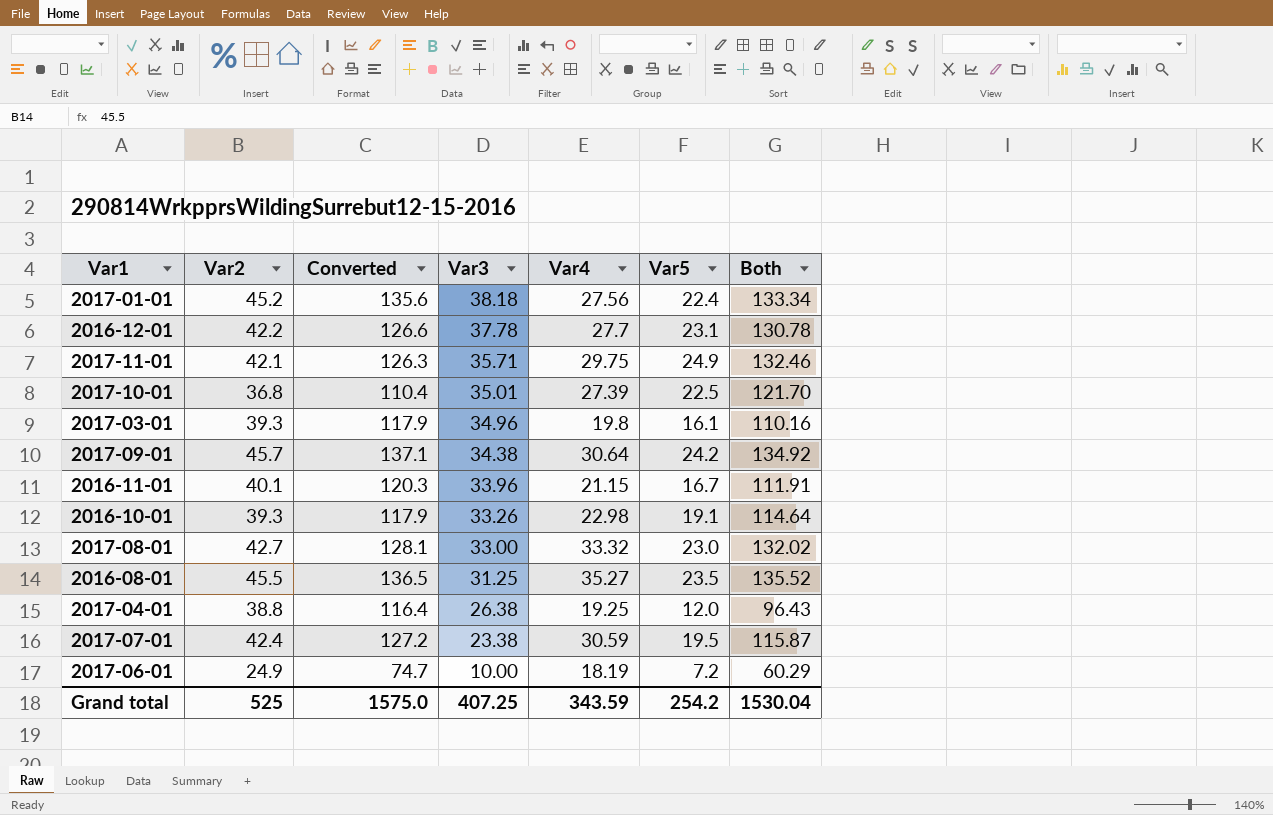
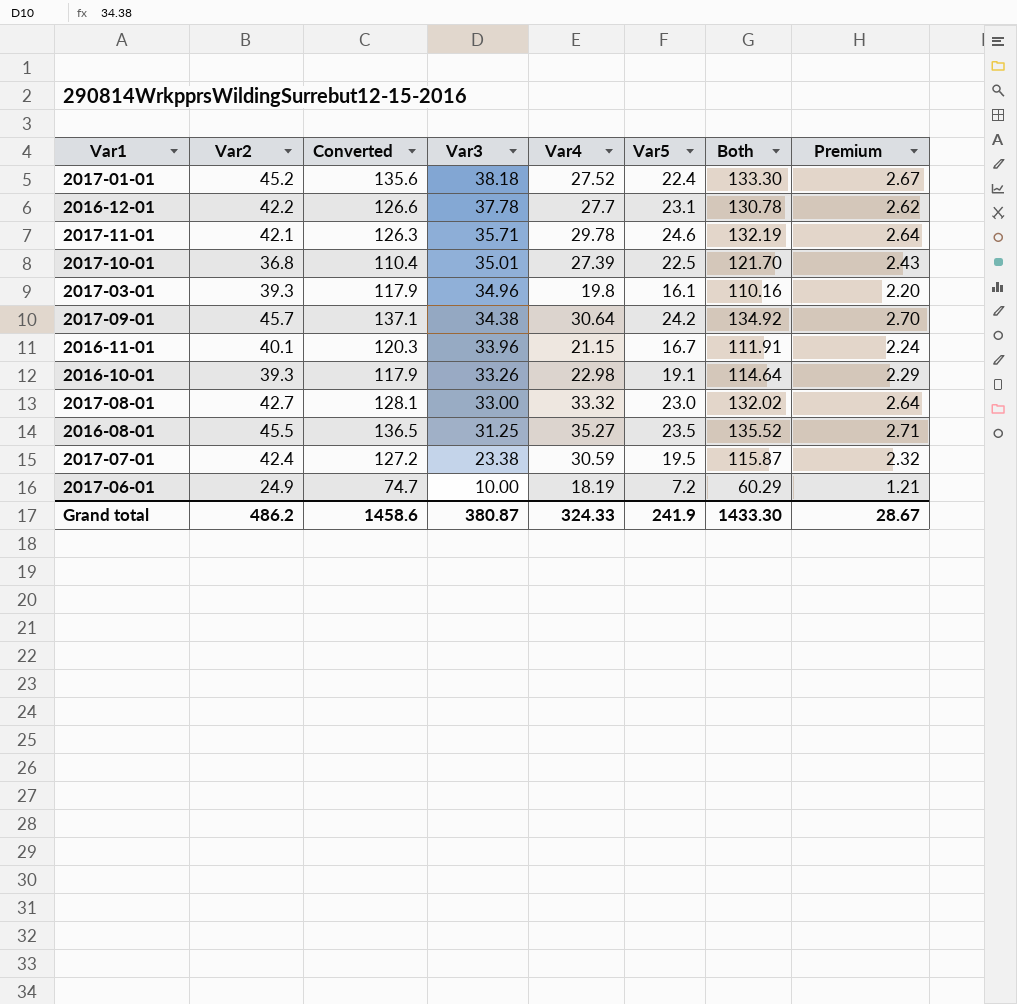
column Premium | formula: none -> [Both] * 0.02
row 2017-04-01: 38.8 | 116.4 | 26.38 | 19.25 | 12.0 | 96.43 -> none
2017-01-01 | Var4: 27.56 -> 27.52
2017-01-01 | Both: 133.34 -> 133.30
2017-11-01 | Var4: 29.75 -> 29.78
2017-11-01 | Var5: 24.9 -> 24.6
2017-11-01 | Both: 132.46 -> 132.19
Grand total | Var2: 525 -> 486.2
Grand total | Converted: 1575.0 -> 1458.6
Grand total | Var3: 407.25 -> 380.87
Grand total | Var4: 343.59 -> 324.33
Grand total | Var5: 254.2 -> 241.9
Grand total | Both: 1530.04 -> 1433.30

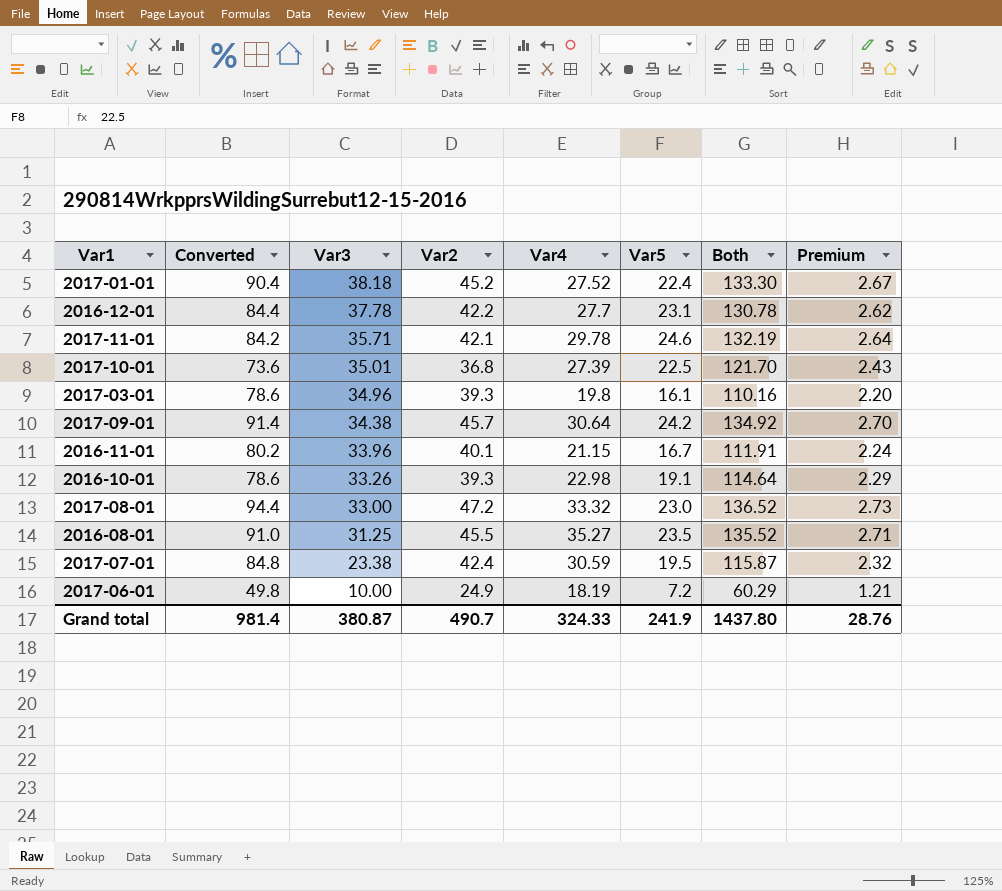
column Converted | formula: [Var2] * 3 -> [Var2] * 2
column Var2 | position: 2 -> 4
2017-08-01 | Var2: 42.7 -> 47.2
2017-08-01 | Both: 132.02 -> 136.52
2017-08-01 | Premium: 2.64 -> 2.73
Grand total | Converted: 1458.6 -> 981.4
Grand total | Var2: 486.2 -> 490.7
Grand total | Both: 1433.30 -> 1437.80
Grand total | Premium: 28.67 -> 28.76

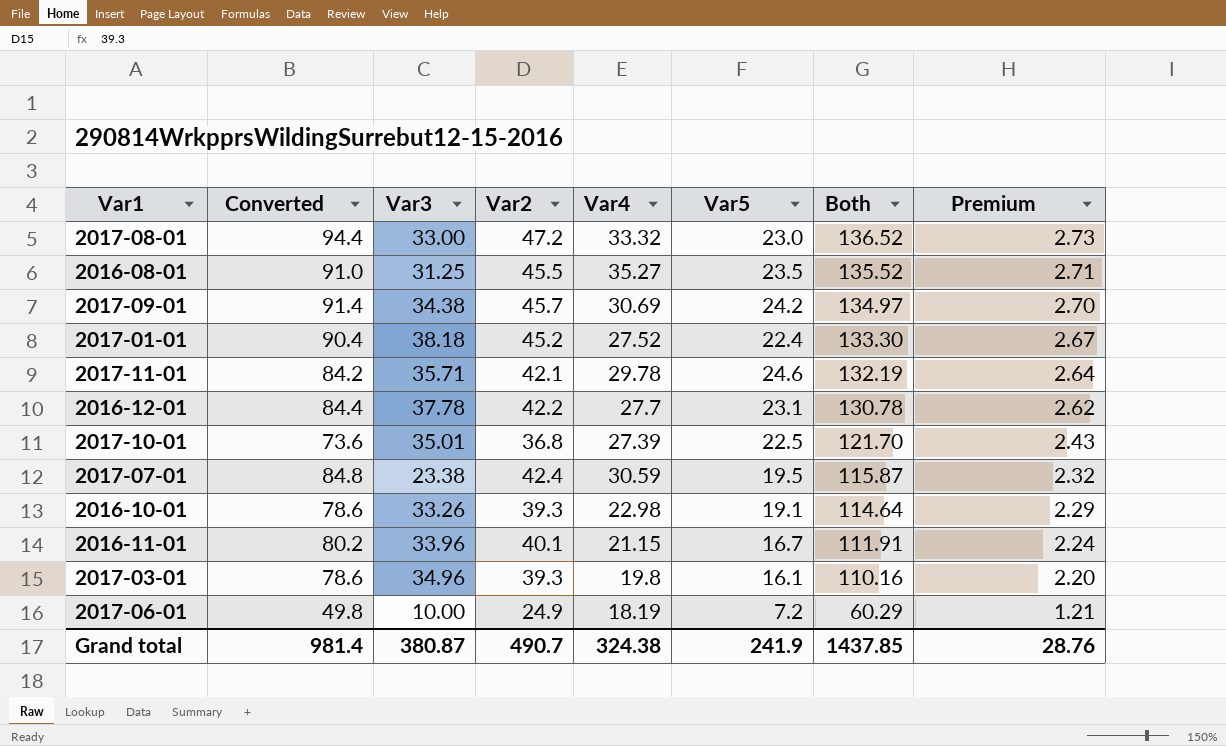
row order: Var3 descending -> Both descending
2017-09-01 | Var4: 30.64 -> 30.69
2017-09-01 | Both: 134.92 -> 134.97
Grand total | Var4: 324.33 -> 324.38
Grand total | Both: 1437.80 -> 1437.85

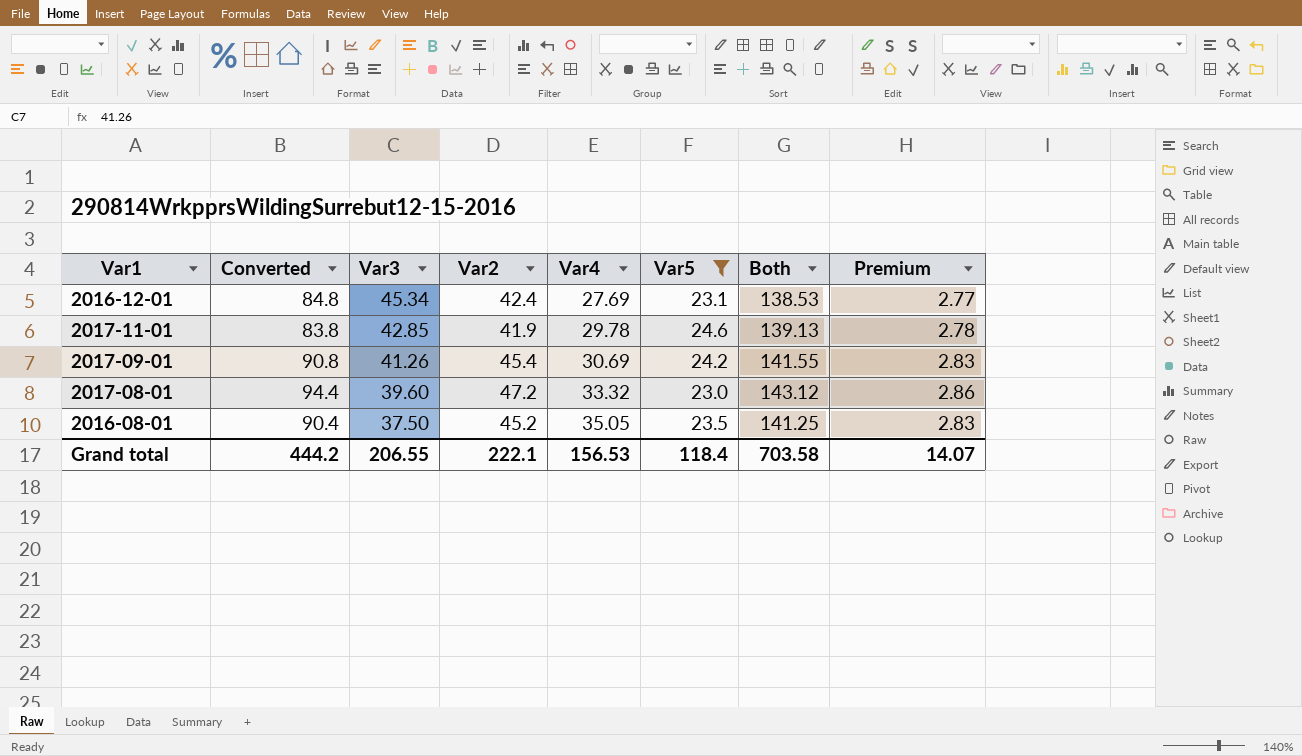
filter: none -> Var5 >= 23.0
row order: Both descending -> Var3 descending
2016-12-01 | Converted: 84.4 -> 84.8
2016-12-01 | Var3: 37.78 -> 45.34
2016-12-01 | Var2: 42.2 -> 42.4
2016-12-01 | Var4: 27.7 -> 27.69
2016-12-01 | Both: 130.78 -> 138.53
2016-12-01 | Premium: 2.62 -> 2.77
2017-11-01 | Converted: 84.2 -> 83.8
2017-11-01 | Var3: 35.71 -> 42.85
2017-11-01 | Var2: 42.1 -> 41.9
2017-11-01 | Both: 132.19 -> 139.13
2017-11-01 | Premium: 2.64 -> 2.78
2017-09-01 | Converted: 91.4 -> 90.8
2017-09-01 | Var3: 34.38 -> 41.26
2017-09-01 | Var2: 45.7 -> 45.4
2017-09-01 | Both: 134.97 -> 141.55
2017-09-01 | Premium: 2.70 -> 2.83
2017-08-01 | Var3: 33.00 -> 39.60
2017-08-01 | Both: 136.52 -> 143.12
2017-08-01 | Premium: 2.73 -> 2.86
2016-08-01 | Converted: 91.0 -> 90.4
2016-08-01 | Var3: 31.25 -> 37.50
2016-08-01 | Var2: 45.5 -> 45.2
2016-08-01 | Var4: 35.27 -> 35.05
2016-08-01 | Both: 135.52 -> 141.25
2016-08-01 | Premium: 2.71 -> 2.83
Grand total | Converted: 981.4 -> 444.2
Grand total | Var3: 380.87 -> 206.55
Grand total | Var2: 490.7 -> 222.1
Grand total | Var4: 324.38 -> 156.53
Grand total | Var5: 241.9 -> 118.4
Grand total | Both: 1437.85 -> 703.58
Grand total | Premium: 28.76 -> 14.07

